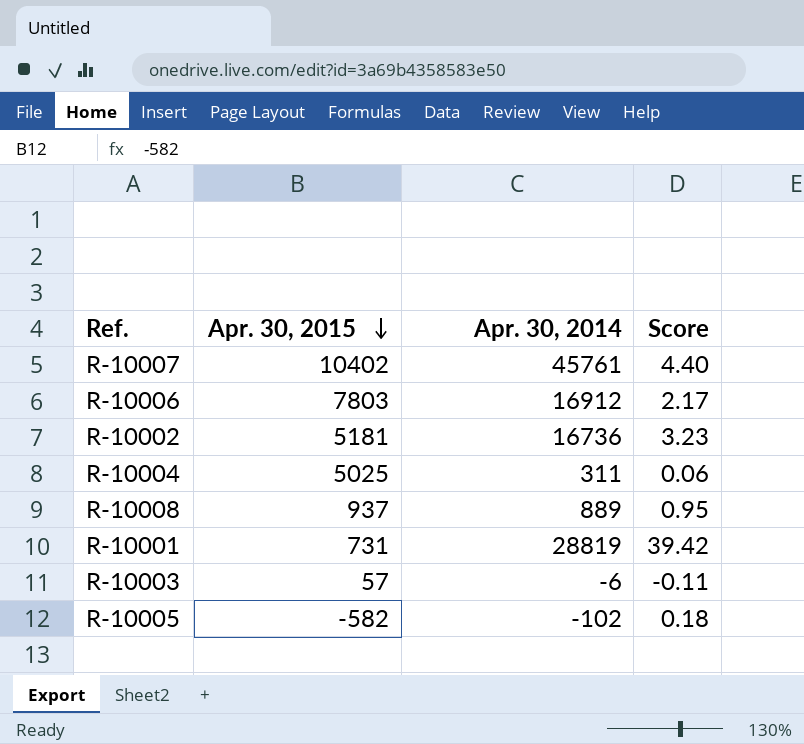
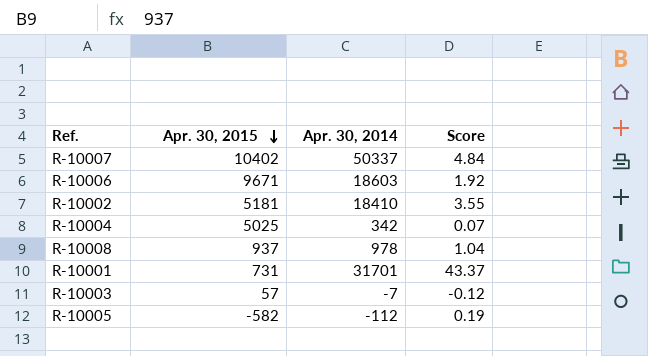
R-10007 | Apr. 30, 2014: 45761 -> 50337
R-10007 | Score: 4.40 -> 4.84
R-10006 | Apr. 30, 2015: 7803 -> 9671
R-10006 | Apr. 30, 2014: 16912 -> 18603
R-10006 | Score: 2.17 -> 1.92
R-10002 | Apr. 30, 2014: 16736 -> 18410
R-10002 | Score: 3.23 -> 3.55
R-10004 | Apr. 30, 2014: 311 -> 342
R-10004 | Score: 0.06 -> 0.07
R-10008 | Apr. 30, 2014: 889 -> 978
R-10008 | Score: 0.95 -> 1.04
R-10001 | Apr. 30, 2014: 28819 -> 31701
R-10001 | Score: 39.42 -> 43.37
R-10003 | Apr. 30, 2014: -6 -> -7
R-10003 | Score: -0.11 -> -0.12
R-10005 | Apr. 30, 2014: -102 -> -112
R-10005 | Score: 0.18 -> 0.19

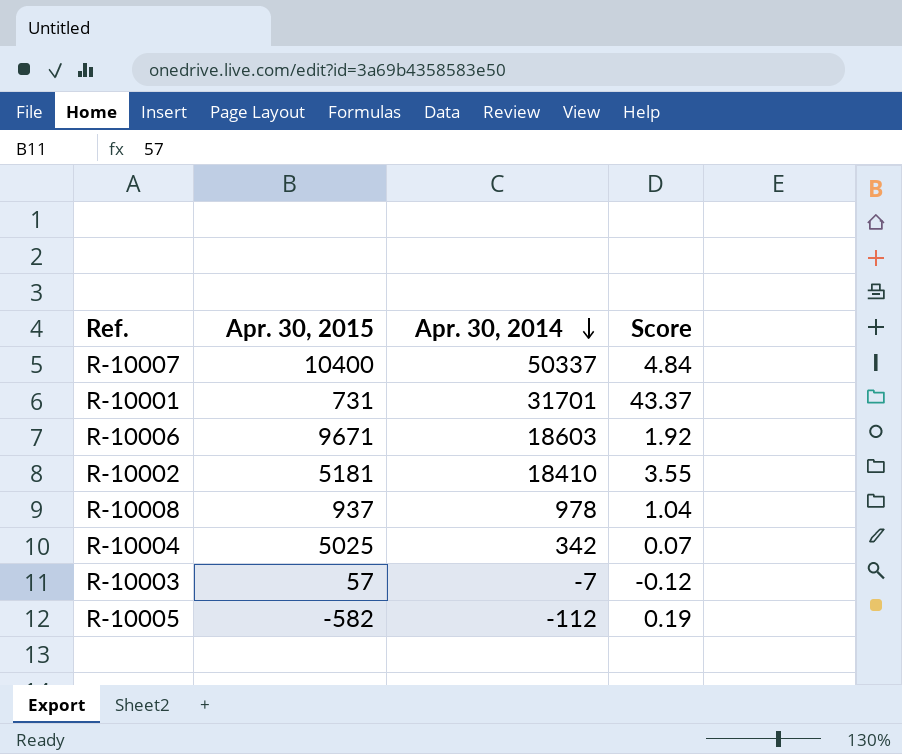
row order: Apr. 30, 2015 descending -> Apr. 30, 2014 descending
R-10007 | Apr. 30, 2015: 10402 -> 10400

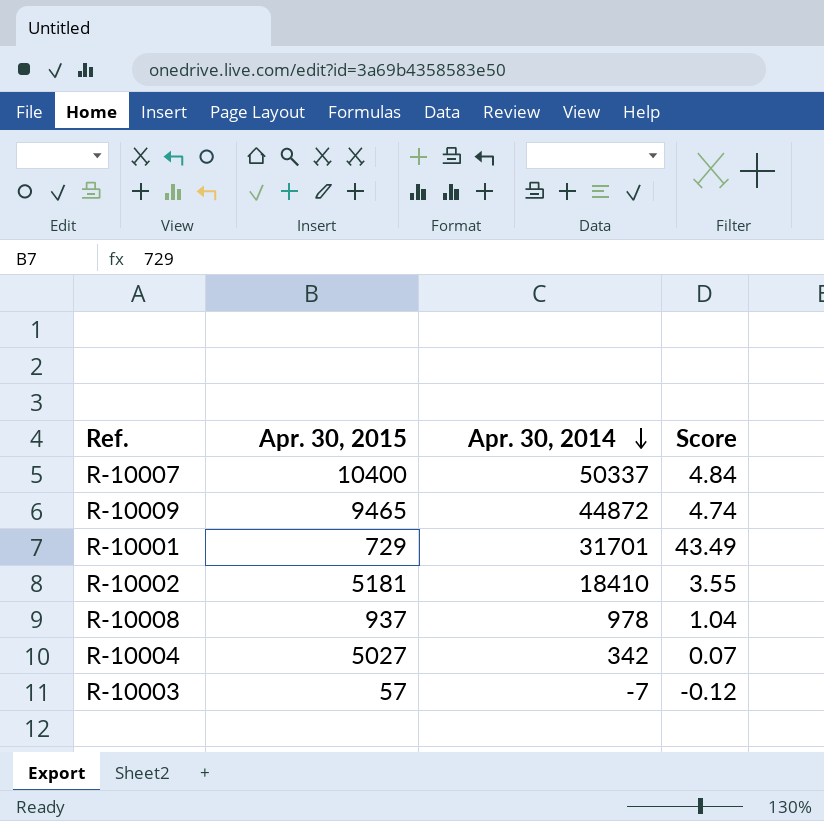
row R-10006: 9671 | 18603 | 1.92 -> none
row R-10005: -582 | -112 | 0.19 -> none
row R-10009: none -> 9465 | 44872 | 4.74
R-10001 | Apr. 30, 2015: 731 -> 729
R-10001 | Score: 43.37 -> 43.49
R-10004 | Apr. 30, 2015: 5025 -> 5027

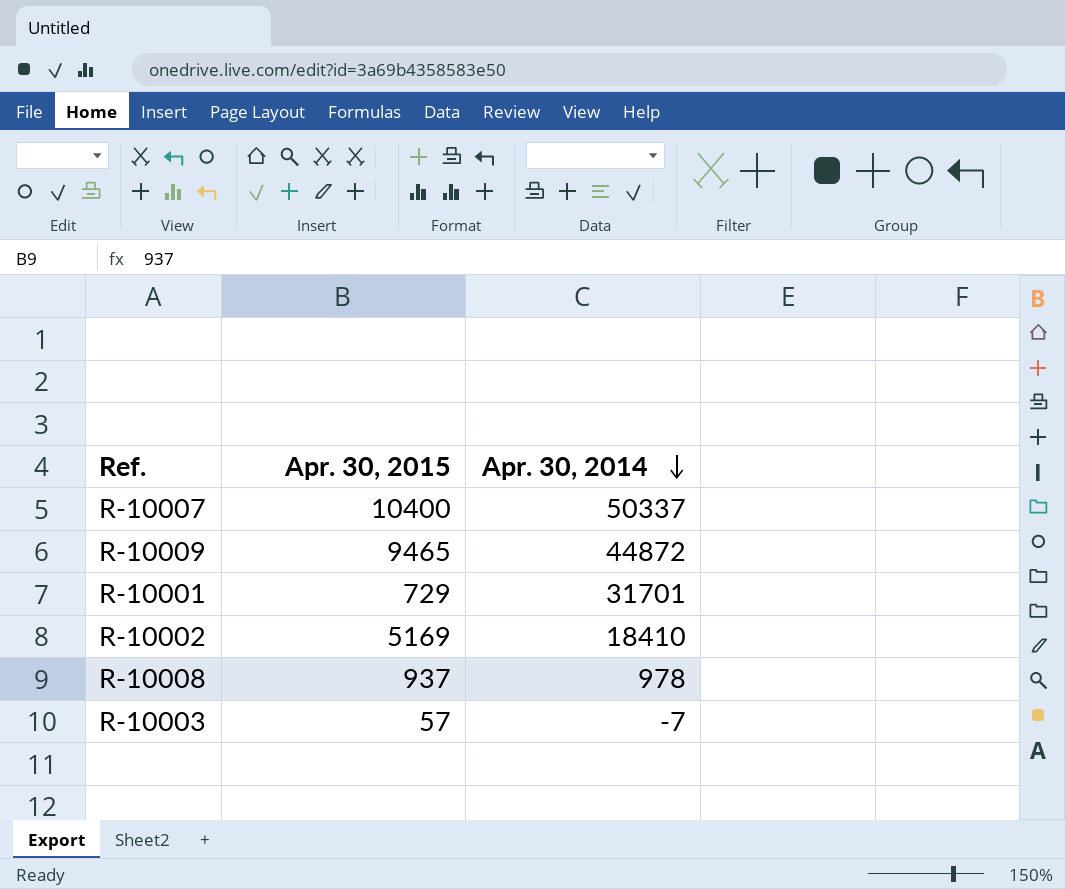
column Score | formula: [Apr. 30, 2014] / [Apr. 30, 2015] -> none
row R-10004: 5027 | 342 | 0.07 -> none
R-10002 | Apr. 30, 2015: 5181 -> 5169

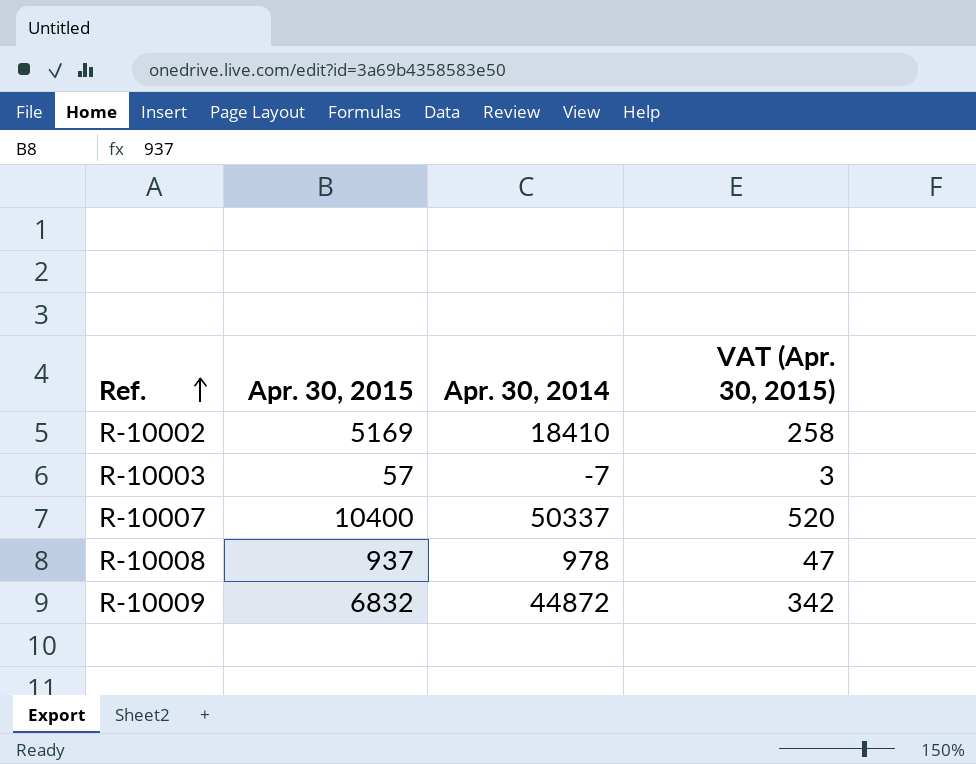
row order: Apr. 30, 2014 descending -> Ref. ascending
column VAT (Apr. 30, 2015) | formula: none -> [Apr. 30, 2015] * 0.05
row R-10001: 729 | 31701 -> none
R-10009 | Apr. 30, 2015: 9465 -> 6832

